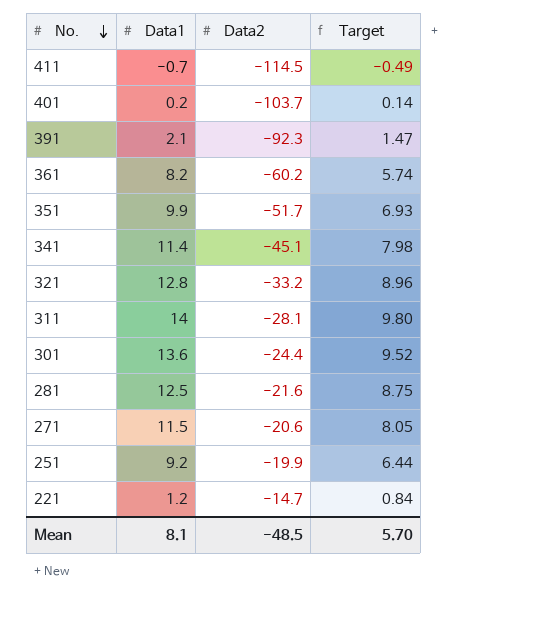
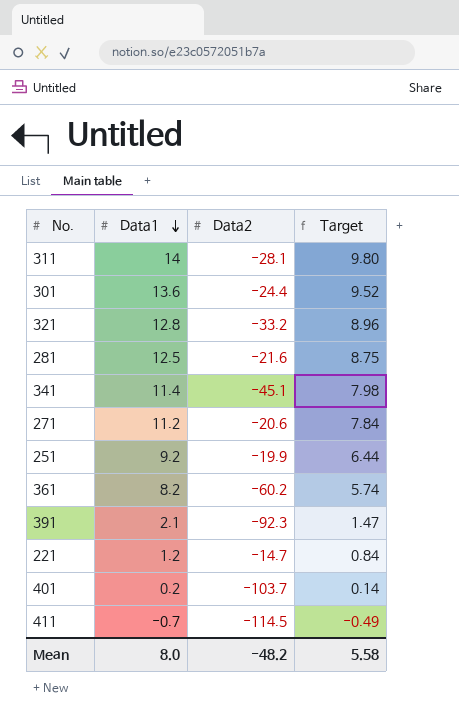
row order: No. descending -> Data1 descending
row 351: 9.9 | -51.7 | 6.93 -> none
271 | Data1: 11.5 -> 11.2
271 | Target: 8.05 -> 7.84
Mean | Data1: 8.1 -> 8.0
Mean | Data2: -48.5 -> -48.2
Mean | Target: 5.70 -> 5.58

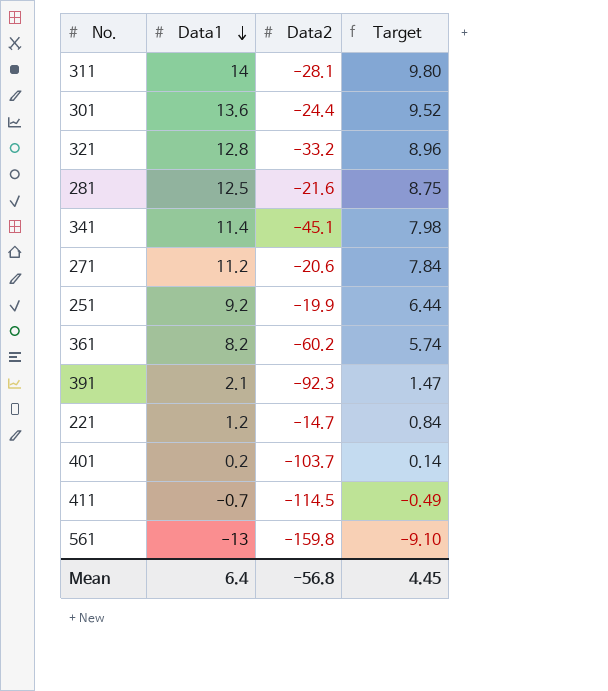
row 561: none -> -13 | -159.8 | -9.10
Mean | Data1: 8.0 -> 6.4
Mean | Data2: -48.2 -> -56.8
Mean | Target: 5.58 -> 4.45

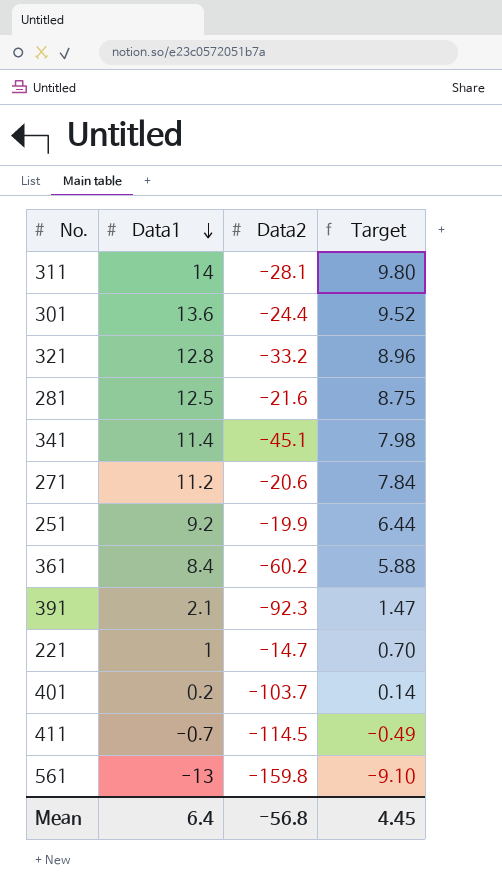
361 | Data1: 8.2 -> 8.4
361 | Target: 5.74 -> 5.88
221 | Data1: 1.2 -> 1
221 | Target: 0.84 -> 0.70

